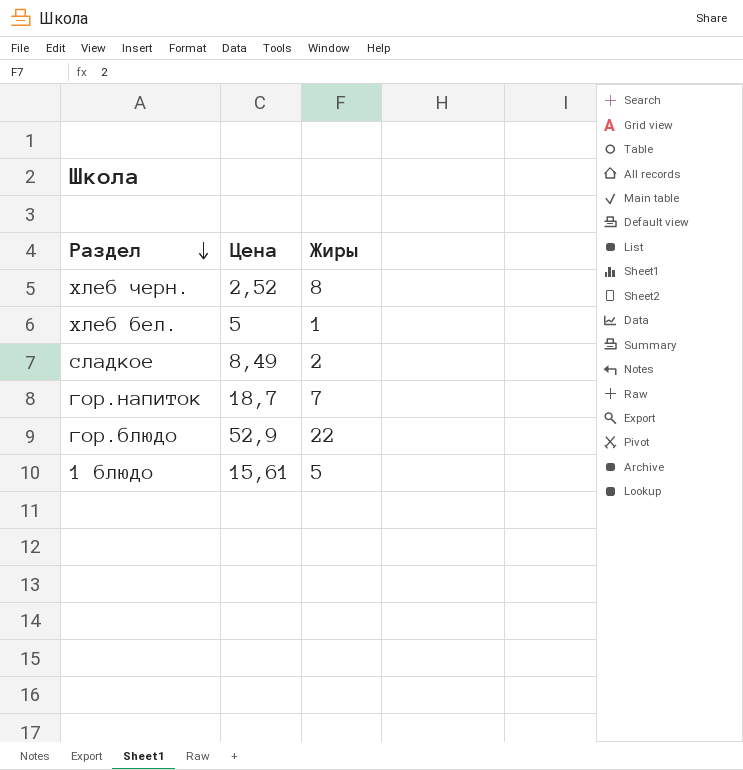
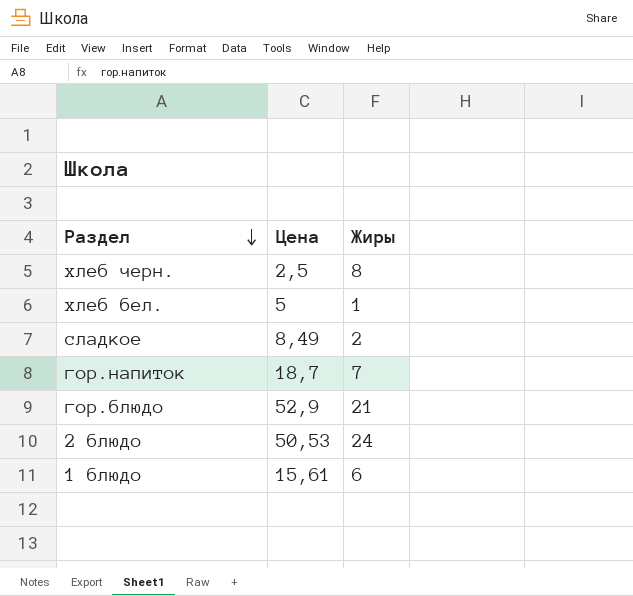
хлеб черн. | Цена: 2,52 -> 2,5
гор.блюдо | Жиры: 22 -> 21
row 2 блюдо: none -> 50,53 | 24
1 блюдо | Жиры: 5 -> 6

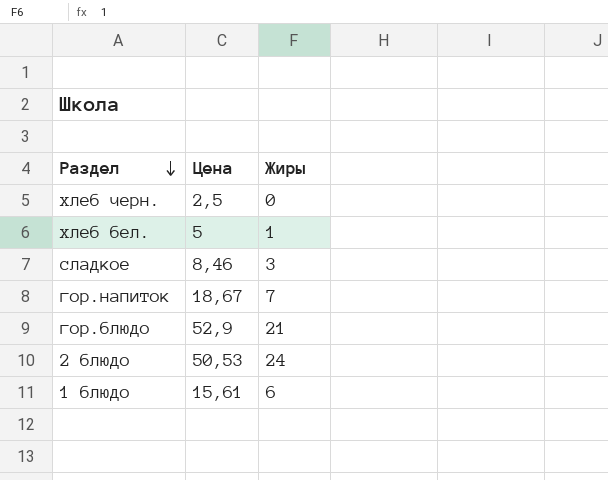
хлеб черн. | Жиры: 8 -> 0
сладкое | Цена: 8,49 -> 8,46
сладкое | Жиры: 2 -> 3
гор.напиток | Цена: 18,7 -> 18,67

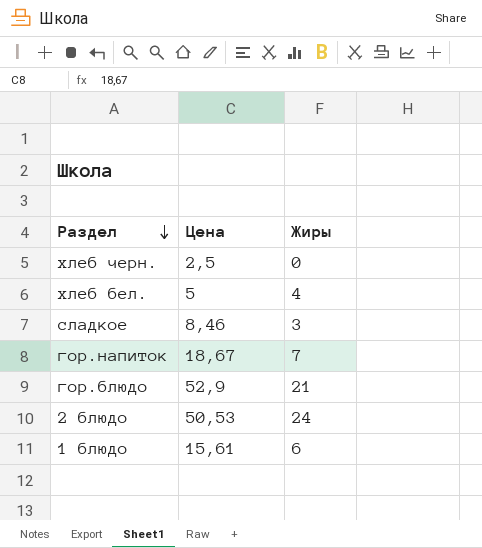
хлеб бел. | Жиры: 1 -> 4

